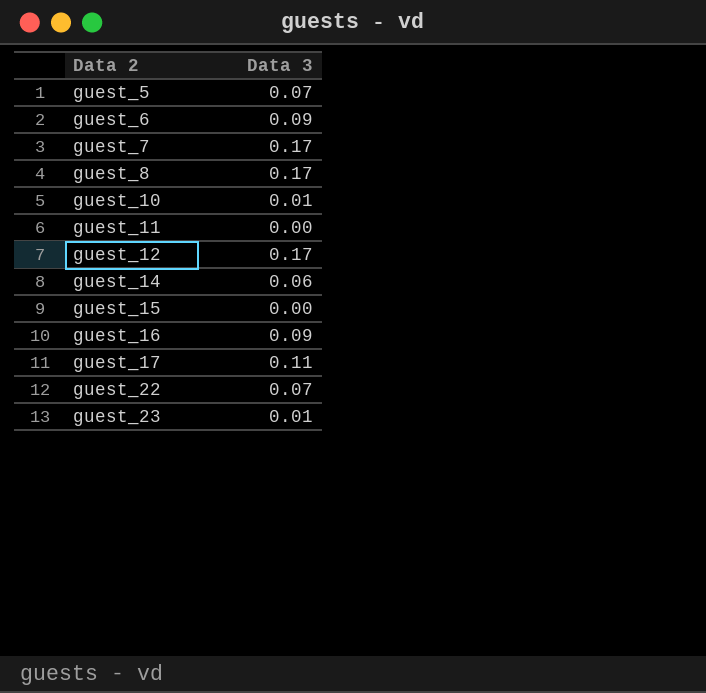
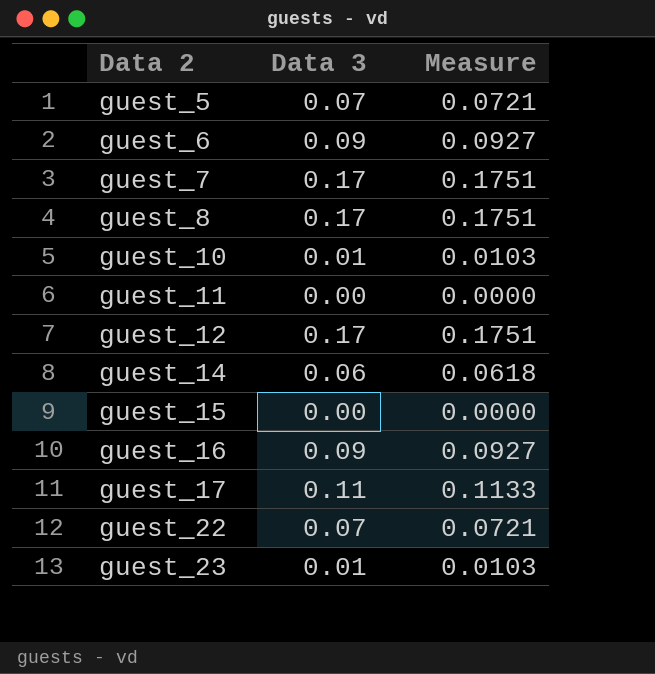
column Measure | formula: none -> [Data 3] * 1.03

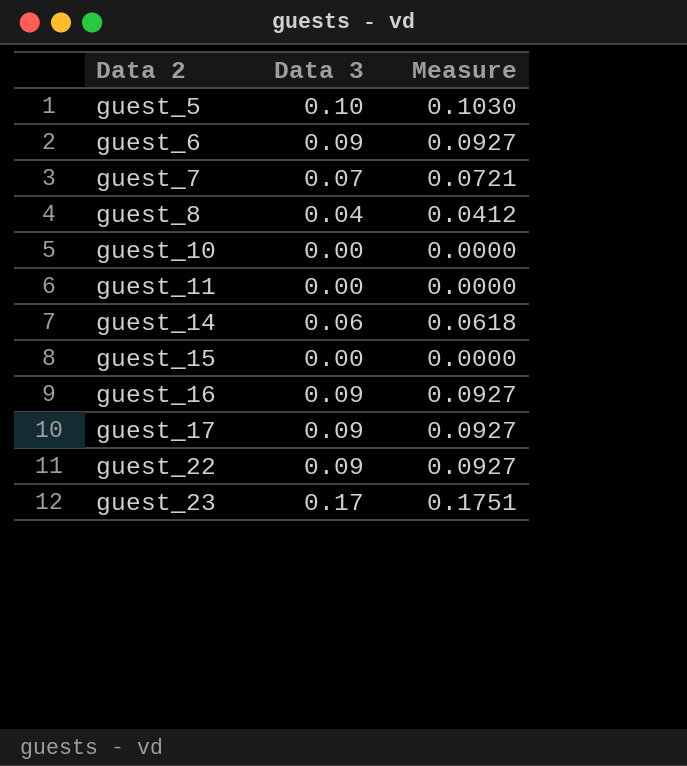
row guest_12: 0.17 | 0.1751 -> none
guest_5 | Data 3: 0.07 -> 0.10
guest_5 | Measure: 0.0721 -> 0.1030
guest_7 | Data 3: 0.17 -> 0.07
guest_7 | Measure: 0.1751 -> 0.0721
guest_8 | Data 3: 0.17 -> 0.04
guest_8 | Measure: 0.1751 -> 0.0412
guest_10 | Data 3: 0.01 -> 0.00
guest_10 | Measure: 0.0103 -> 0.0000
guest_17 | Data 3: 0.11 -> 0.09
guest_17 | Measure: 0.1133 -> 0.0927
guest_22 | Data 3: 0.07 -> 0.09
guest_22 | Measure: 0.0721 -> 0.0927
guest_23 | Data 3: 0.01 -> 0.17
guest_23 | Measure: 0.0103 -> 0.1751

